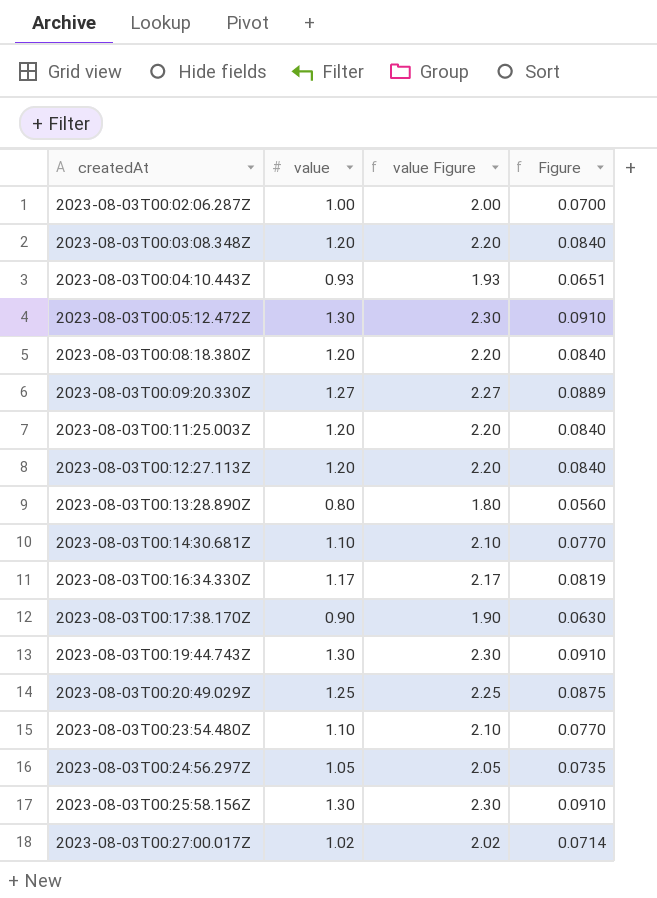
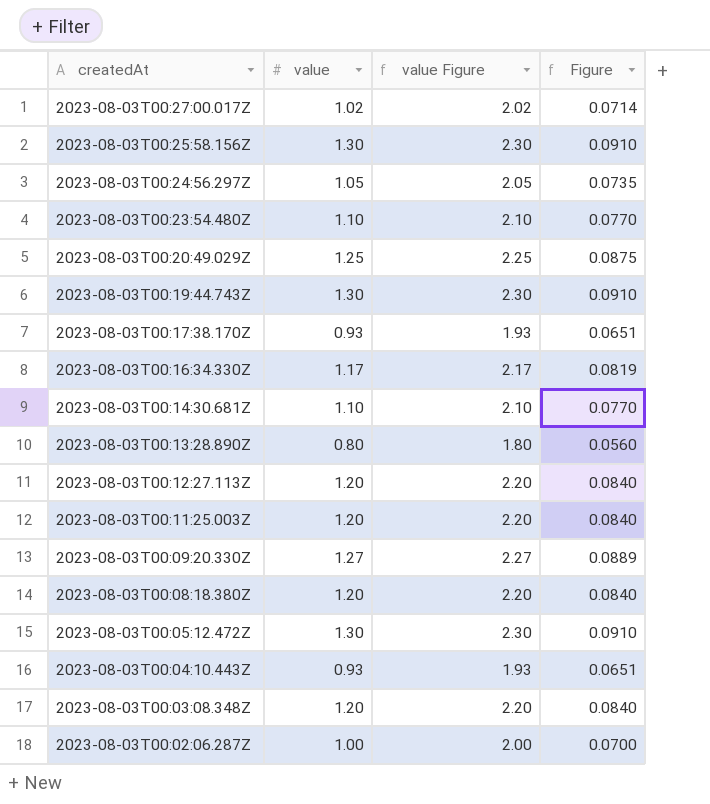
row order: createdAt ascending -> createdAt descending
2023-08-03T00:17:38.170Z | value: 0.90 -> 0.93
2023-08-03T00:17:38.170Z | value Figure: 1.90 -> 1.93
2023-08-03T00:17:38.170Z | Figure: 0.0630 -> 0.0651

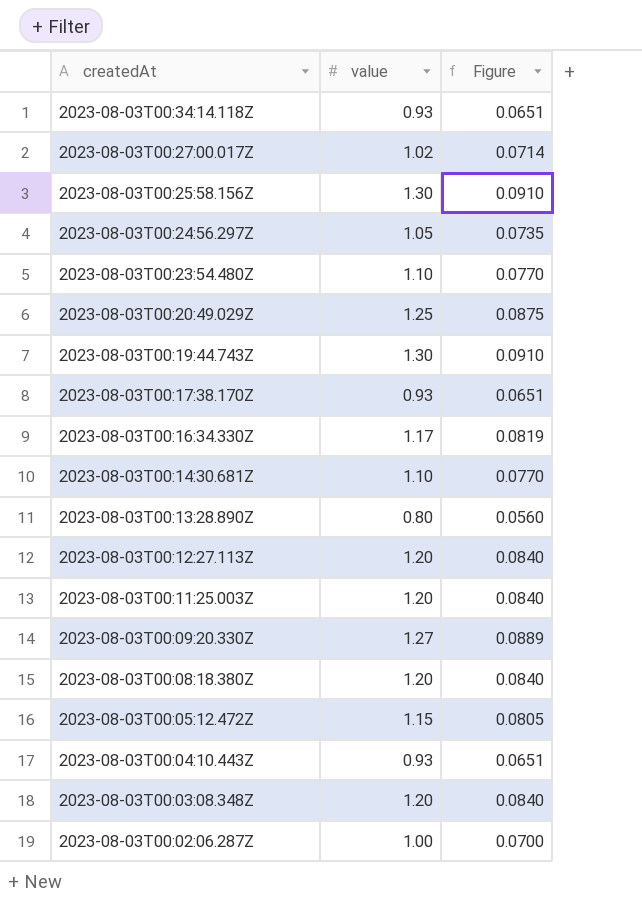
column value Figure | formula: [value] + 1 -> none
row 2023-08-03T00:34:14.118Z: none -> 0.93 | 0.0651
2023-08-03T00:05:12.472Z | value: 1.30 -> 1.15
2023-08-03T00:05:12.472Z | Figure: 0.0910 -> 0.0805

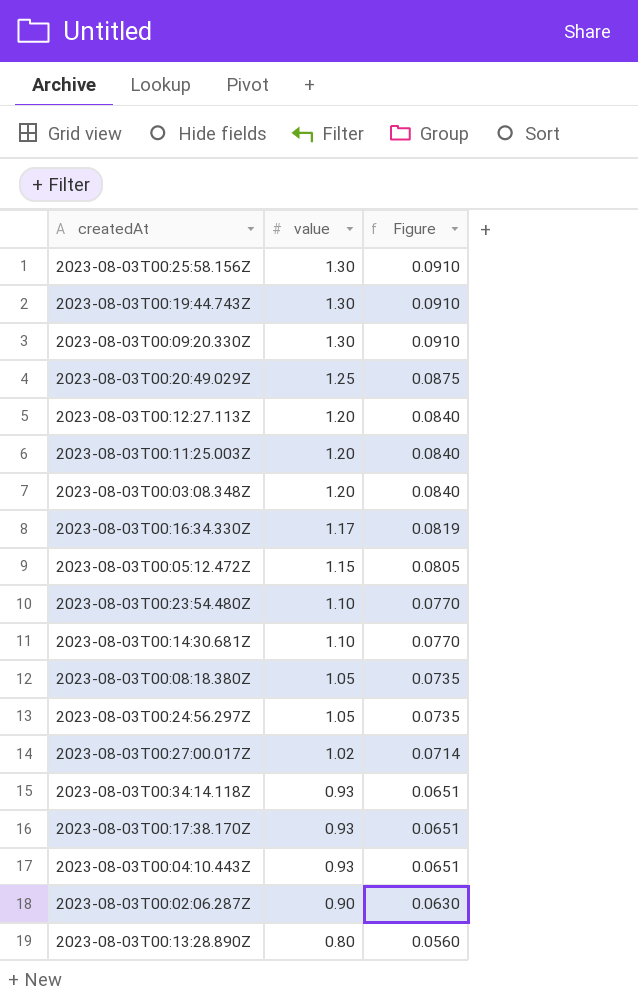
row order: createdAt descending -> value descending
2023-08-03T00:09:20.330Z | value: 1.27 -> 1.30
2023-08-03T00:09:20.330Z | Figure: 0.0889 -> 0.0910
2023-08-03T00:08:18.380Z | value: 1.20 -> 1.05
2023-08-03T00:08:18.380Z | Figure: 0.0840 -> 0.0735
2023-08-03T00:02:06.287Z | value: 1.00 -> 0.90
2023-08-03T00:02:06.287Z | Figure: 0.0700 -> 0.0630

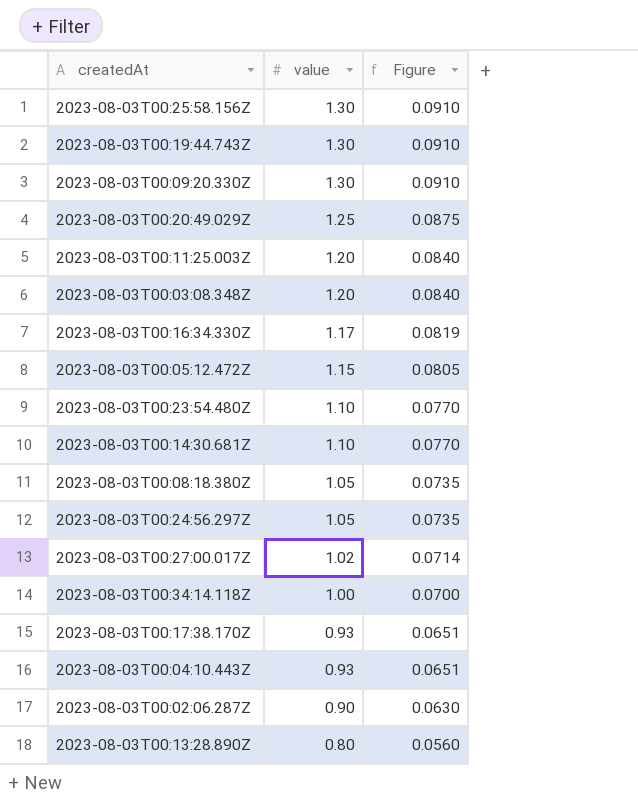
row 2023-08-03T00:12:27.113Z: 1.20 | 0.0840 -> none
2023-08-03T00:34:14.118Z | value: 0.93 -> 1.00
2023-08-03T00:34:14.118Z | Figure: 0.0651 -> 0.0700

